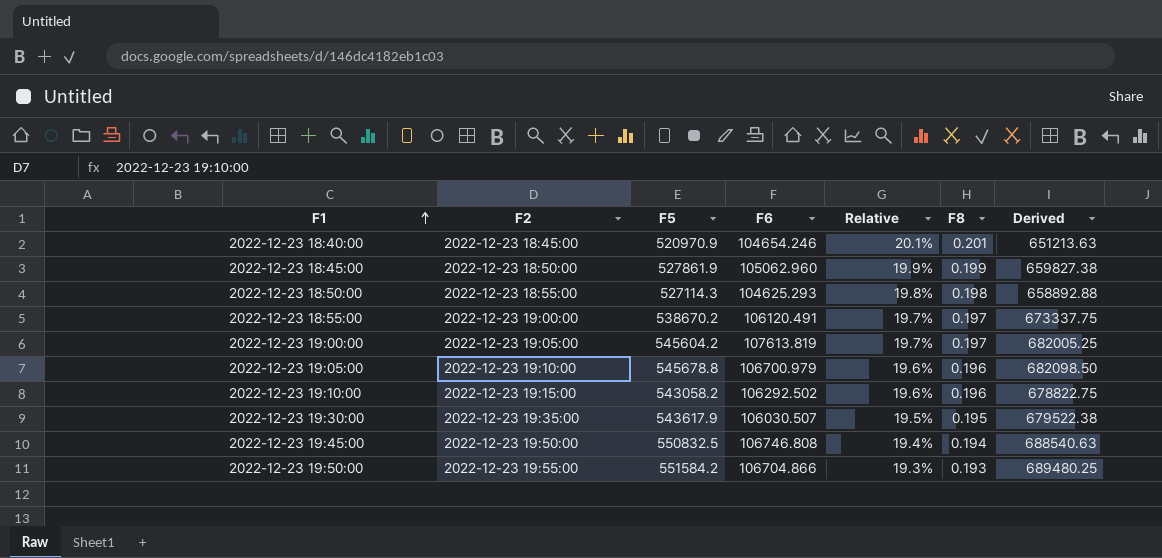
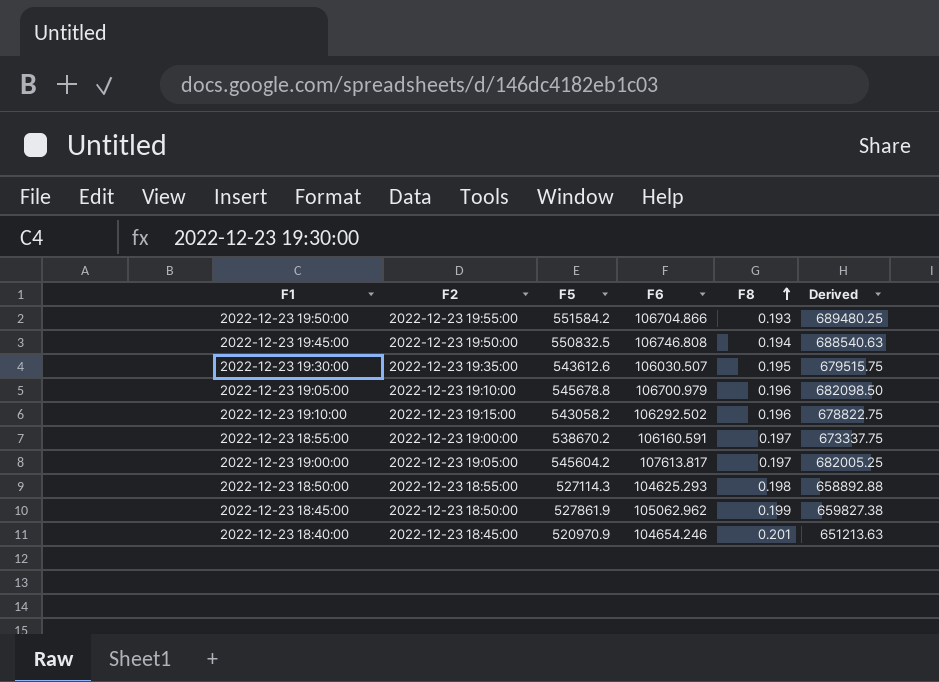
row order: F1 ascending -> F8 ascending
column Relative | formula: [F6] / [F5] -> none
2022-12-23 19:30:00 | F5: 543617.9 -> 543612.6
2022-12-23 19:30:00 | Derived: 679522.38 -> 679515.75
2022-12-23 18:55:00 | F6: 106120.491 -> 106160.591
2022-12-23 19:00:00 | F6: 107613.819 -> 107613.817
2022-12-23 18:45:00 | F6: 105062.960 -> 105062.962

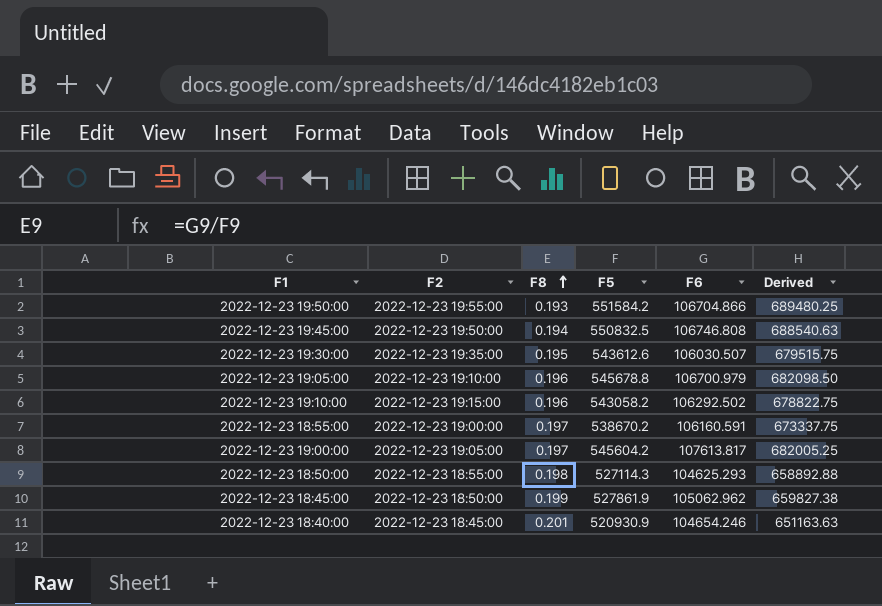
column F8 | position: 5 -> 3
2022-12-23 18:40:00 | F5: 520970.9 -> 520930.9
2022-12-23 18:40:00 | Derived: 651213.63 -> 651163.63

